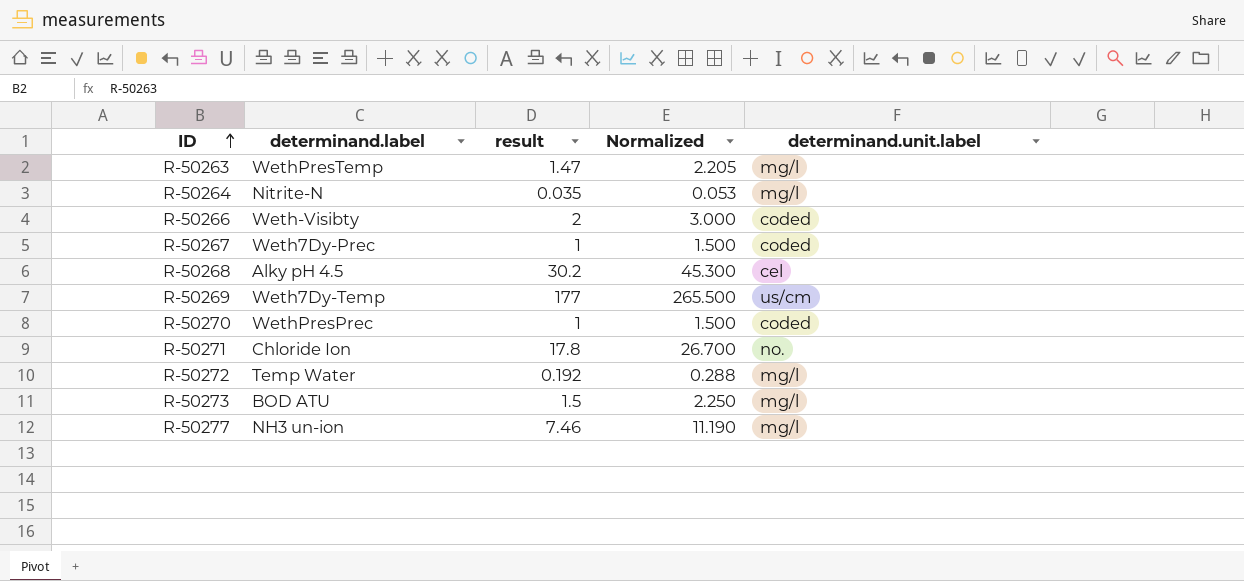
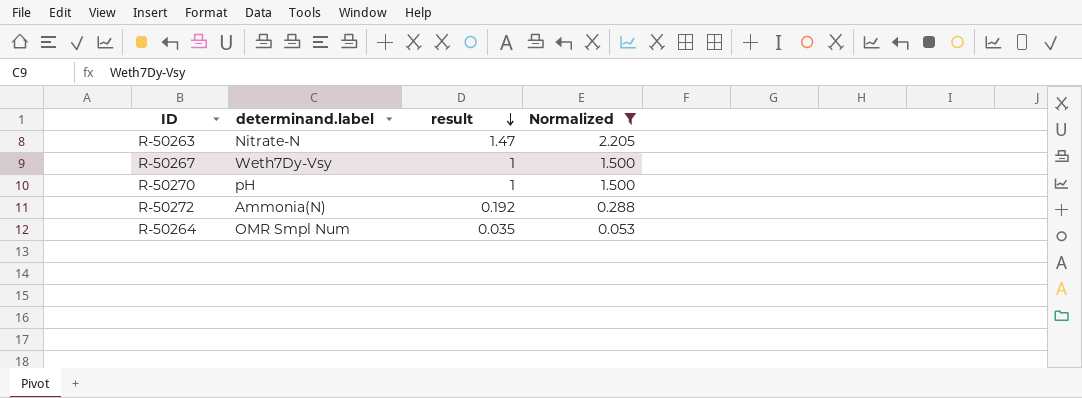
filter: none -> Normalized <= 2.205
row order: ID ascending -> result descending
column determinand.unit.label | position: 5 -> none
R-50263 | determinand.label: WethPresTemp -> Nitrate-N
R-50267 | determinand.label: Weth7Dy-Prec -> Weth7Dy-Vsy
R-50270 | determinand.label: WethPresPrec -> pH
R-50272 | determinand.label: Temp Water -> Ammonia(N)
R-50264 | determinand.label: Nitrite-N -> OMR Smpl Num

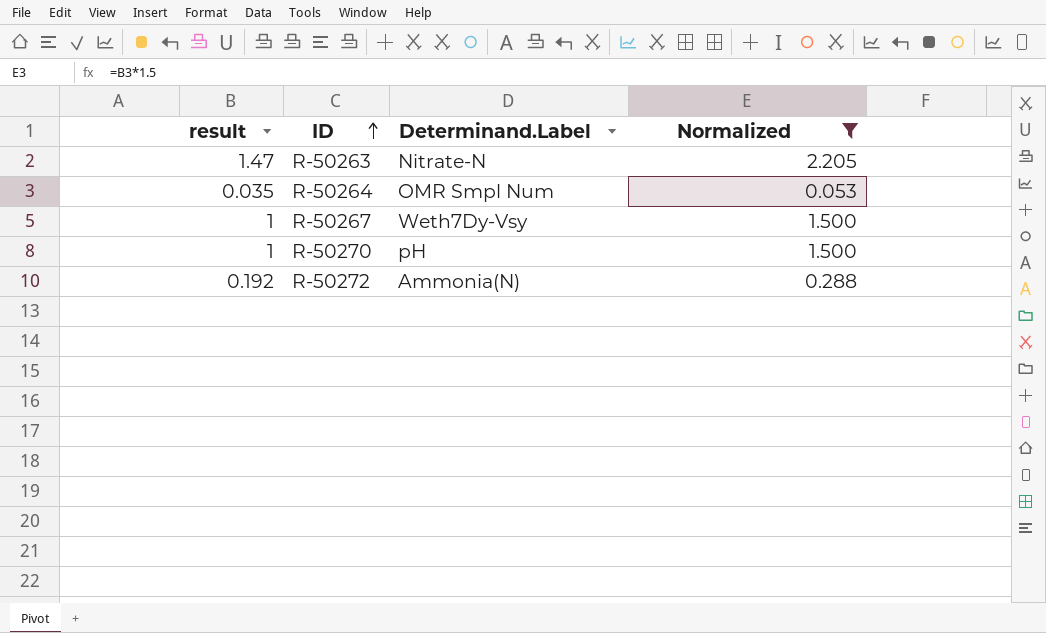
row order: result descending -> ID ascending
column result | position: 3 -> 1
column name: determinand.label -> Determinand.Label

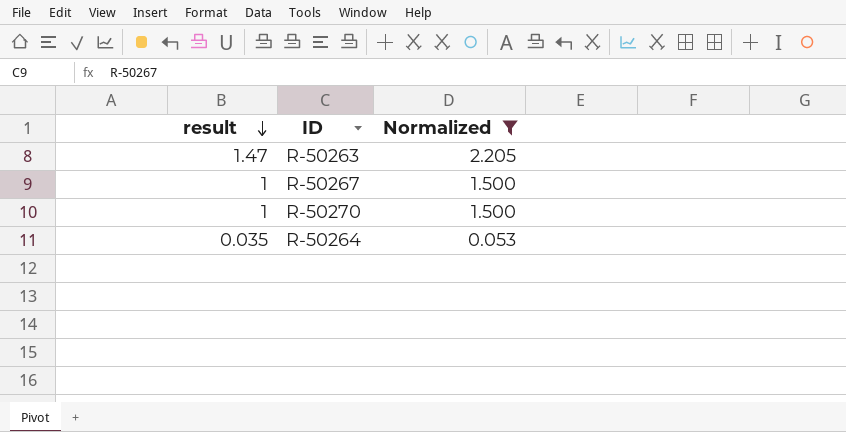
row order: ID ascending -> result descending
column Determinand.Label | position: 3 -> none
row R-50272: 0.192 | Ammonia(N) | 0.288 -> none

